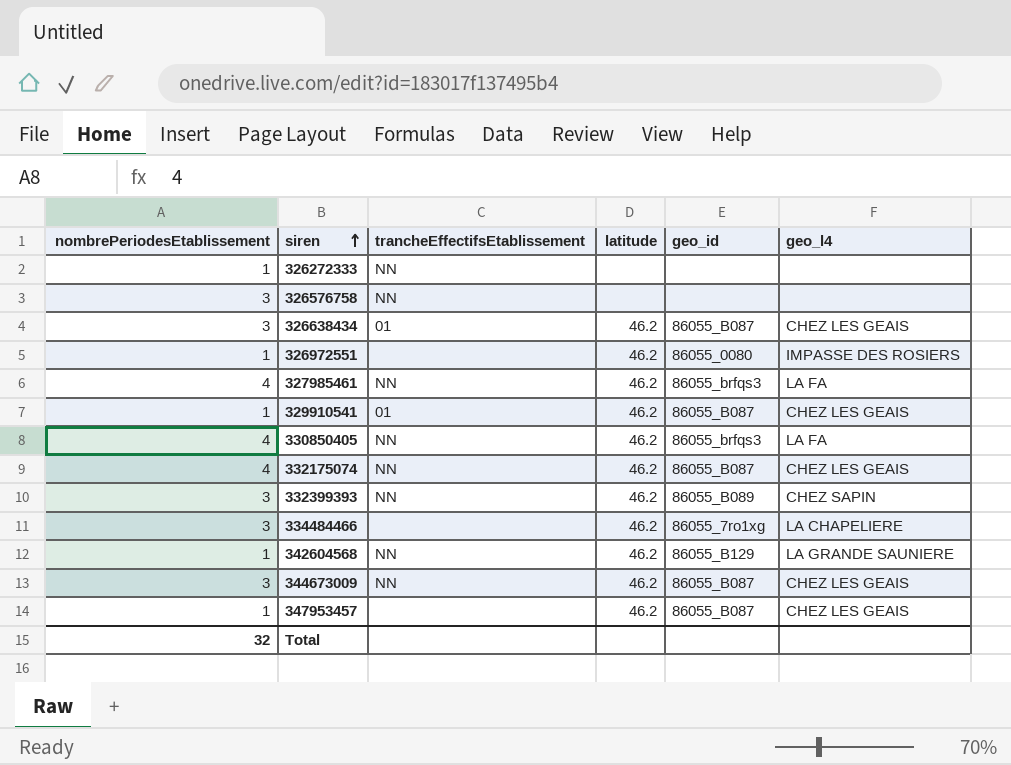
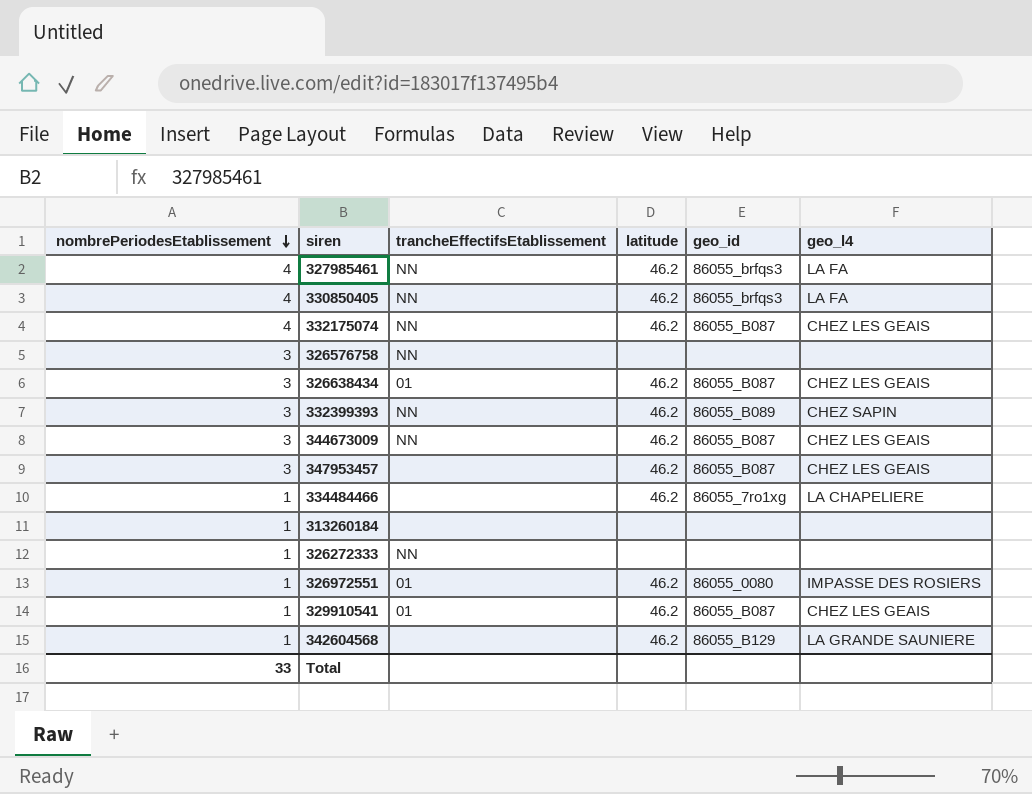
row order: siren ascending -> nombrePeriodesEtablissement descending
347953457 | nombrePeriodesEtablissement: 1 -> 3
334484466 | nombrePeriodesEtablissement: 3 -> 1
row 313260184: none -> 1 | none | none | none | none
326972551 | trancheEffectifsEtablissement: none -> 01
342604568 | trancheEffectifsEtablissement: NN -> none
Total | nombrePeriodesEtablissement: 32 -> 33

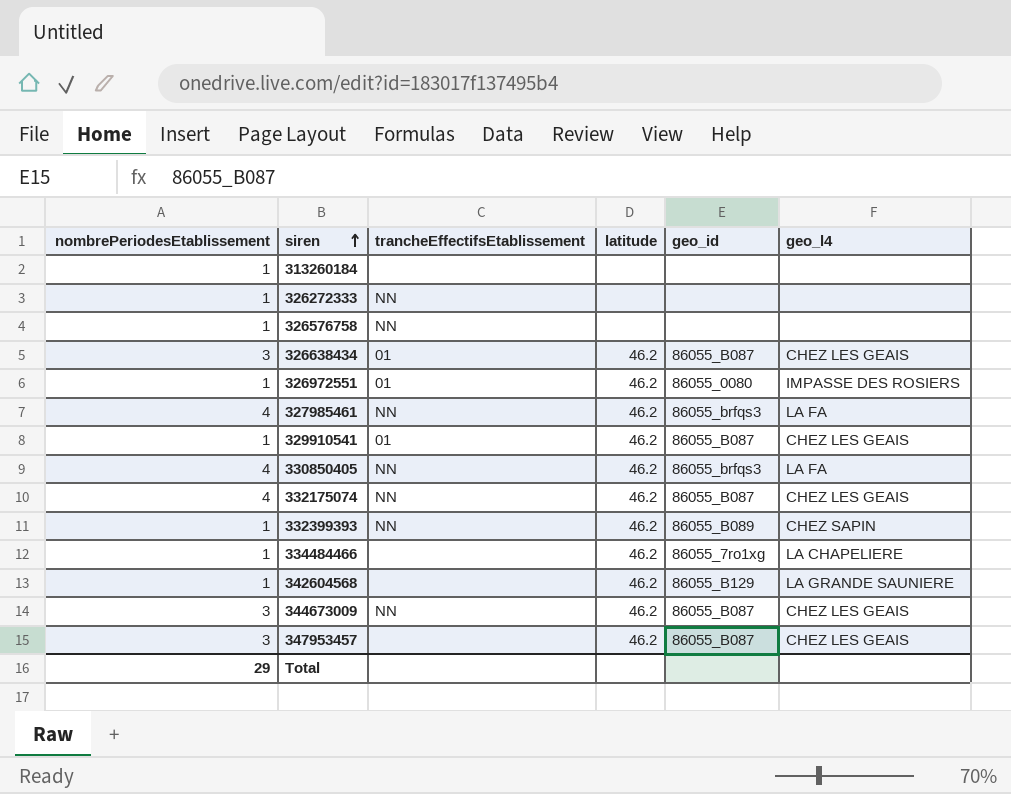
row order: nombrePeriodesEtablissement descending -> siren ascending
326576758 | nombrePeriodesEtablissement: 3 -> 1
332399393 | nombrePeriodesEtablissement: 3 -> 1
Total | nombrePeriodesEtablissement: 33 -> 29

